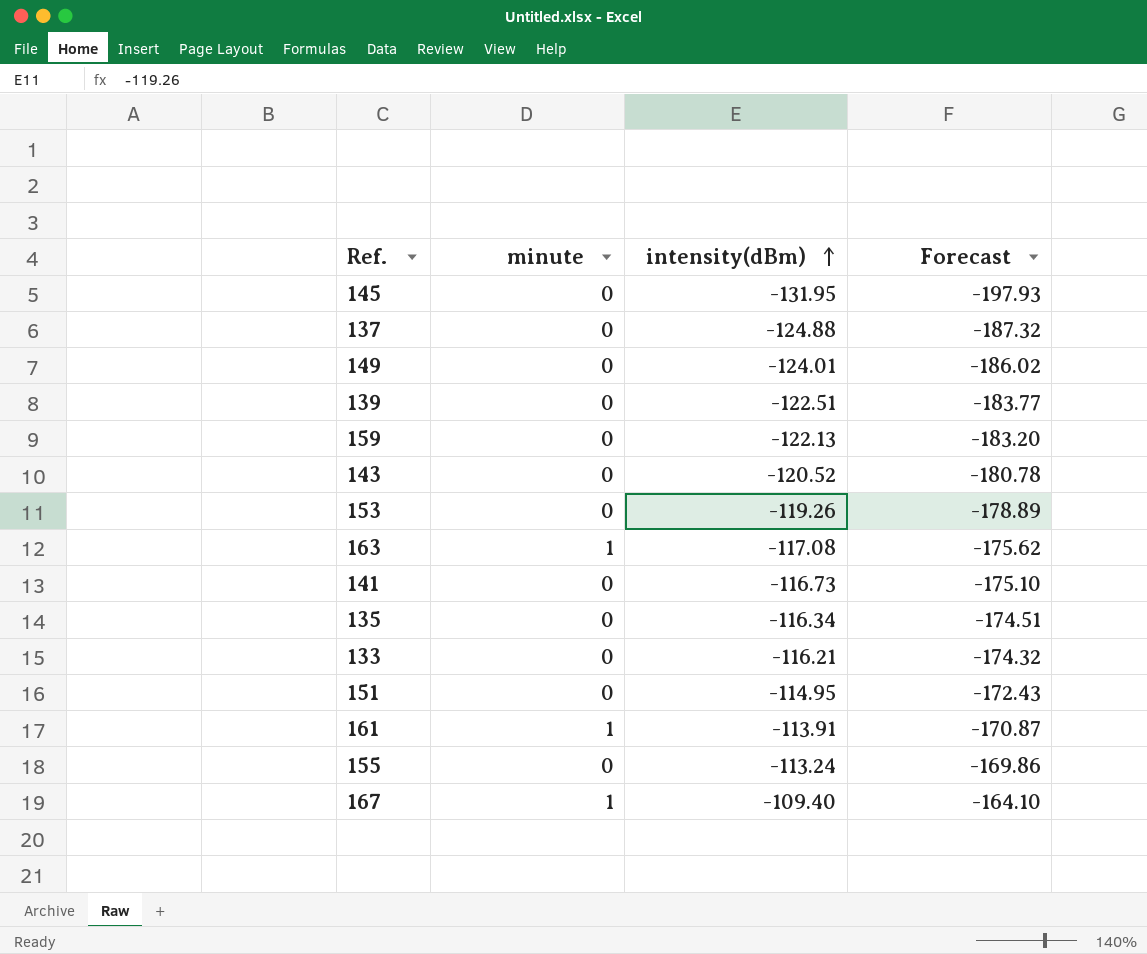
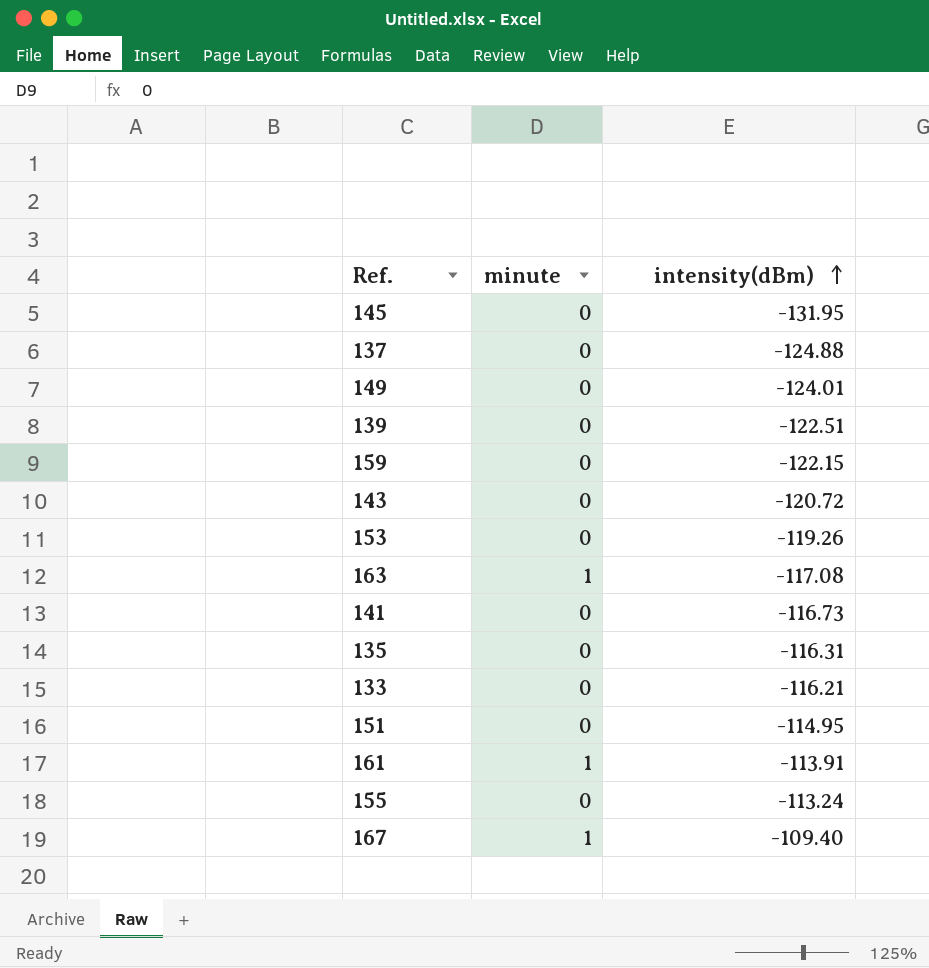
column Forecast | formula: [intensity(dBm)] * 1.5 -> none
159 | intensity(dBm): -122.13 -> -122.15
143 | intensity(dBm): -120.52 -> -120.72
135 | intensity(dBm): -116.34 -> -116.31

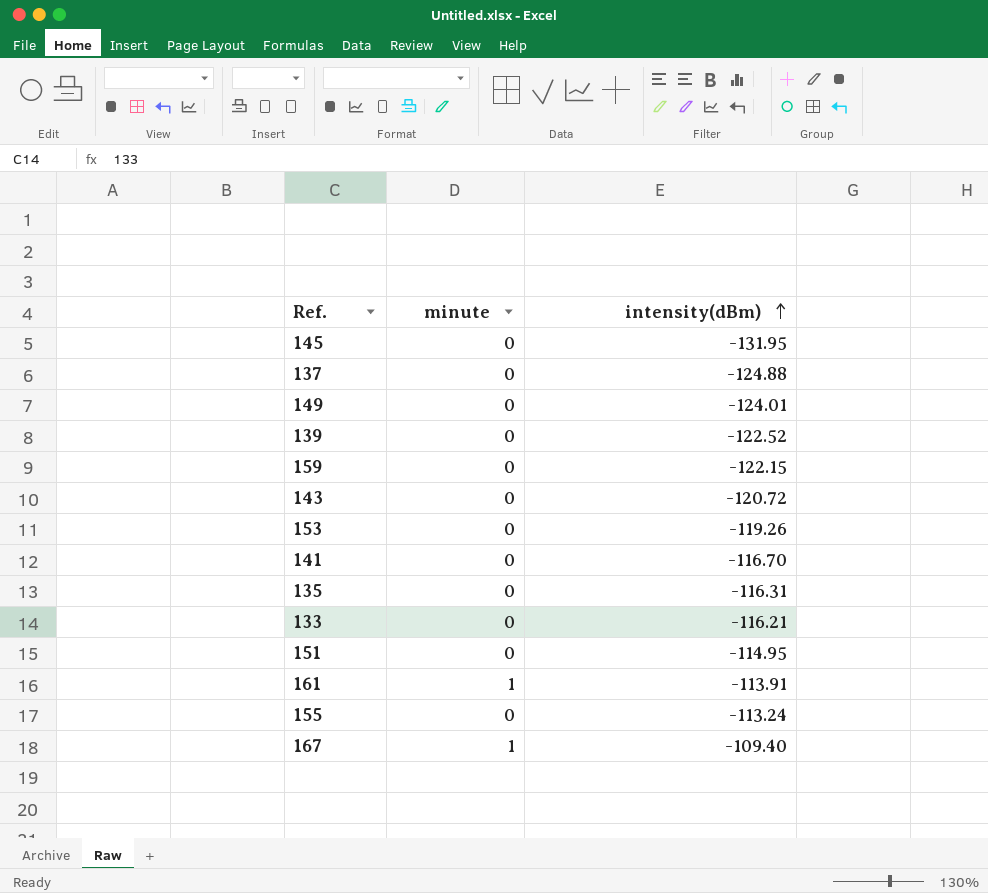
row 163: 1 | -117.08 -> none
139 | intensity(dBm): -122.51 -> -122.52
141 | intensity(dBm): -116.73 -> -116.70

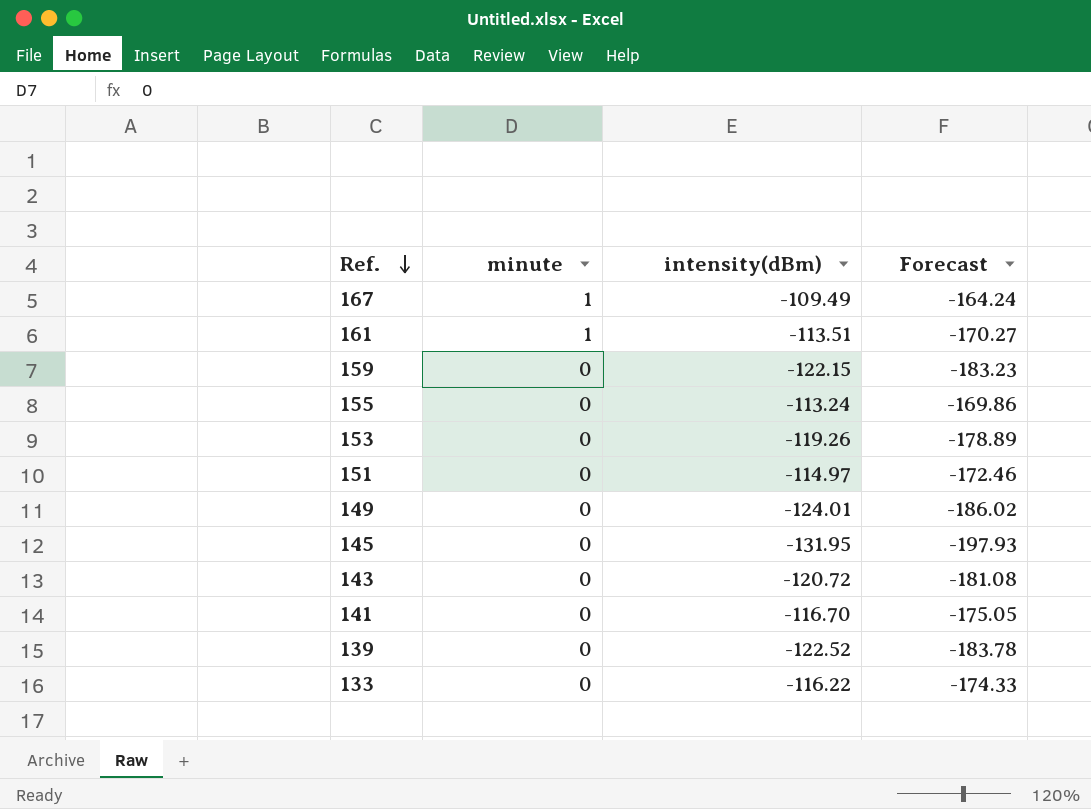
row order: intensity(dBm) ascending -> Ref. descending
column Forecast | formula: none -> [intensity(dBm)] * 1.5
row 137: 0 | -124.88 -> none
row 135: 0 | -116.31 -> none
167 | intensity(dBm): -109.40 -> -109.49
161 | intensity(dBm): -113.91 -> -113.51
151 | intensity(dBm): -114.95 -> -114.97
133 | intensity(dBm): -116.21 -> -116.22

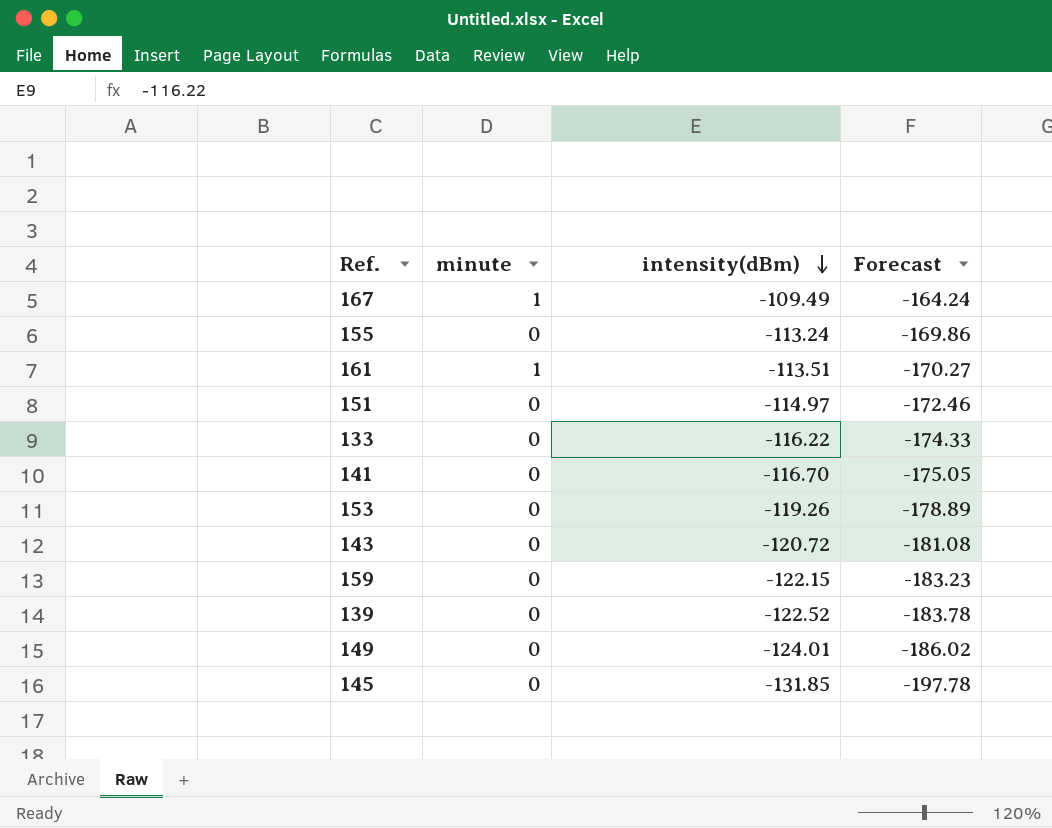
row order: Ref. descending -> intensity(dBm) descending
145 | intensity(dBm): -131.95 -> -131.85
145 | Forecast: -197.93 -> -197.78

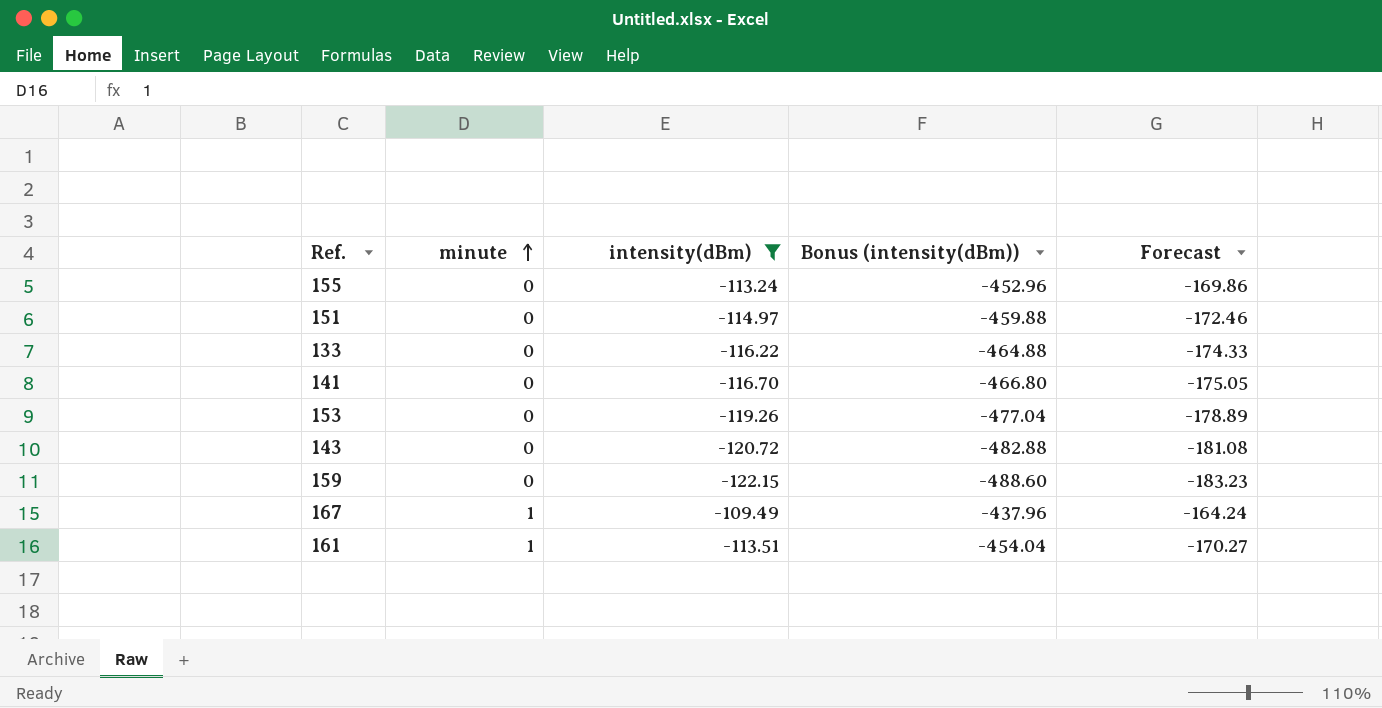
filter: none -> intensity(dBm) >= -122.15
row order: intensity(dBm) descending -> minute ascending
column Bonus (intensity(dBm)) | formula: none -> [intensity(dBm)] * 4

